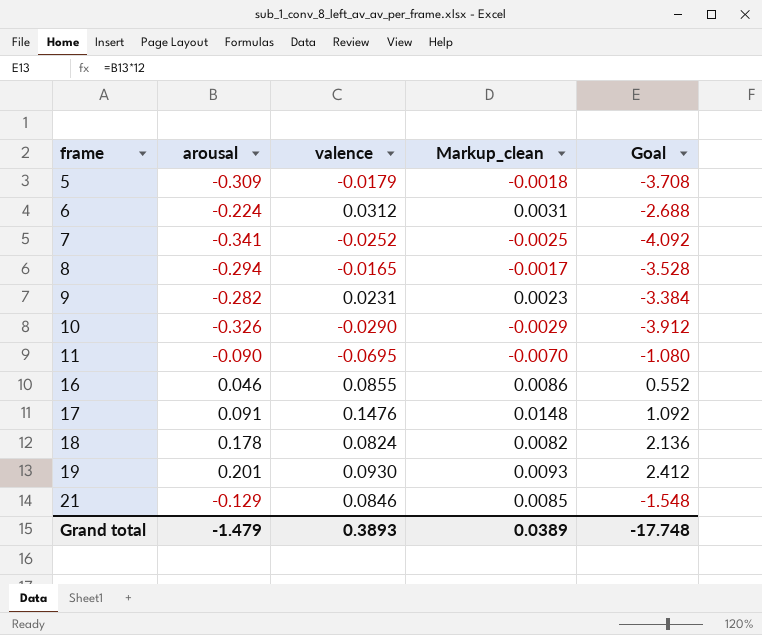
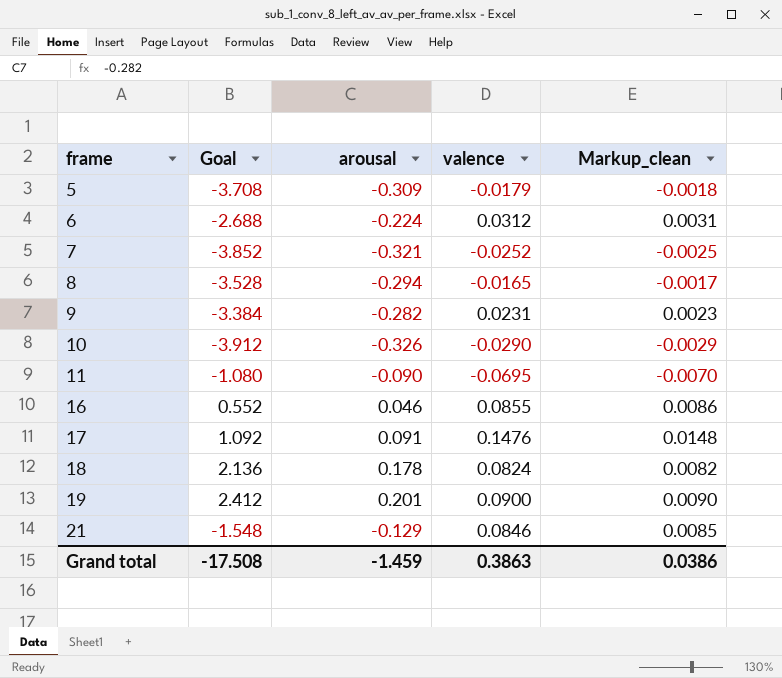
column Goal | position: 5 -> 2
7 | Goal: -4.092 -> -3.852
7 | arousal: -0.341 -> -0.321
19 | valence: 0.0930 -> 0.0900
19 | Markup_clean: 0.0093 -> 0.0090
Grand total | Goal: -17.748 -> -17.508
Grand total | arousal: -1.479 -> -1.459
Grand total | valence: 0.3893 -> 0.3863
Grand total | Markup_clean: 0.0389 -> 0.0386

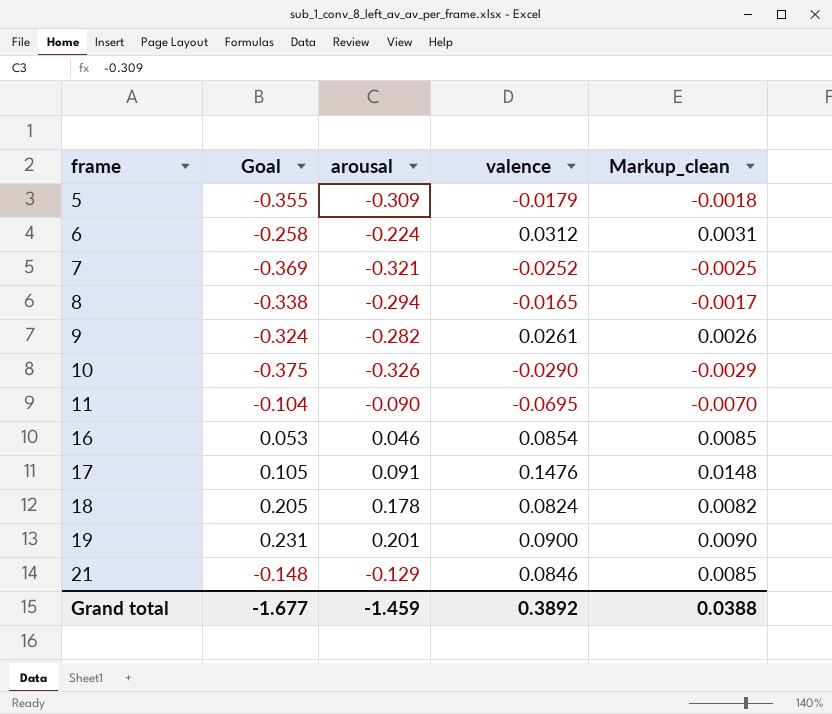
column Goal | formula: [arousal] * 12 -> [arousal] * 1.15
9 | valence: 0.0231 -> 0.0261
9 | Markup_clean: 0.0023 -> 0.0026
16 | valence: 0.0855 -> 0.0854
16 | Markup_clean: 0.0086 -> 0.0085
Grand total | Goal: -17.508 -> -1.677
Grand total | valence: 0.3863 -> 0.3892
Grand total | Markup_clean: 0.0386 -> 0.0388

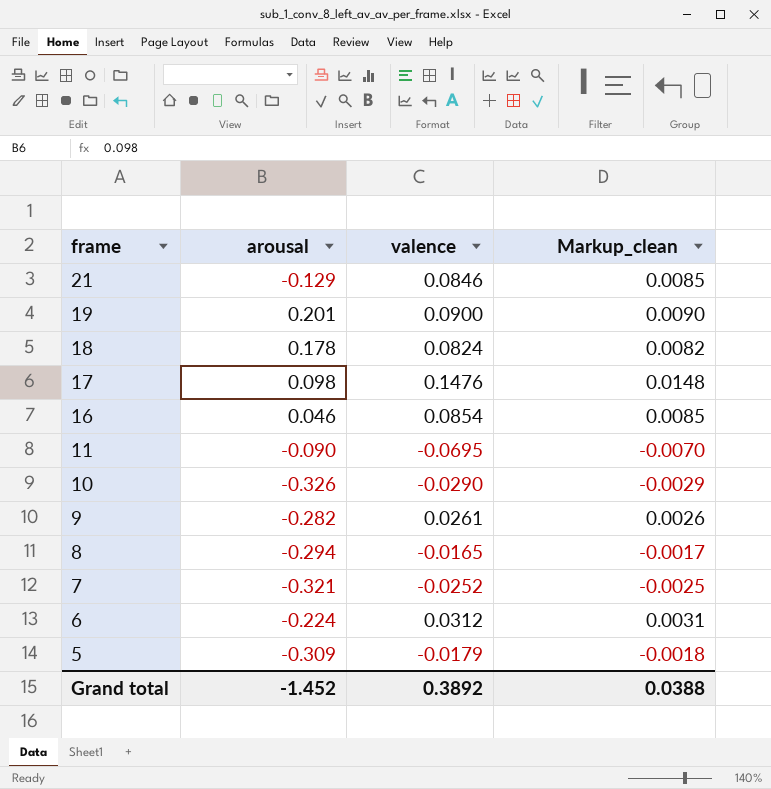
row order: frame ascending -> frame descending
column Goal | formula: [arousal] * 1.15 -> none
17 | arousal: 0.091 -> 0.098
Grand total | arousal: -1.459 -> -1.452

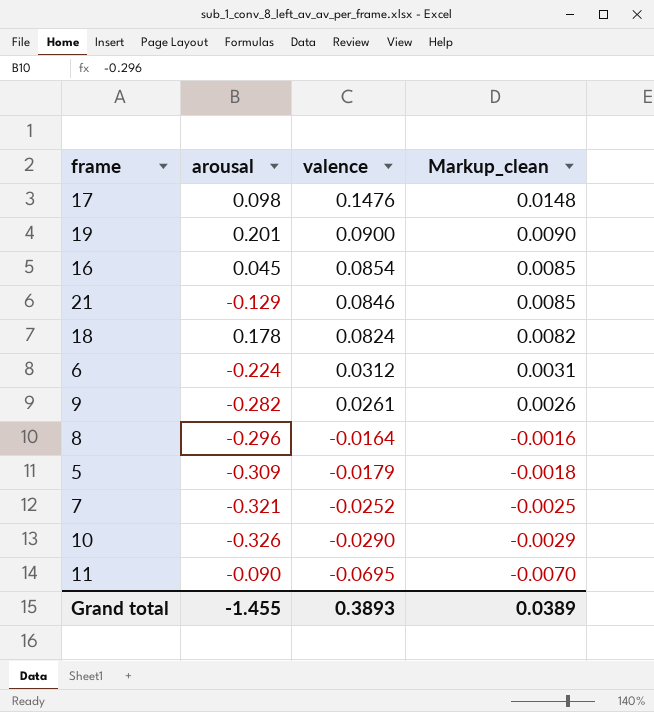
row order: frame descending -> valence descending
16 | arousal: 0.046 -> 0.045
8 | arousal: -0.294 -> -0.296
8 | valence: -0.0165 -> -0.0164
8 | Markup_clean: -0.0017 -> -0.0016
Grand total | arousal: -1.452 -> -1.455
Grand total | valence: 0.3892 -> 0.3893
Grand total | Markup_clean: 0.0388 -> 0.0389

